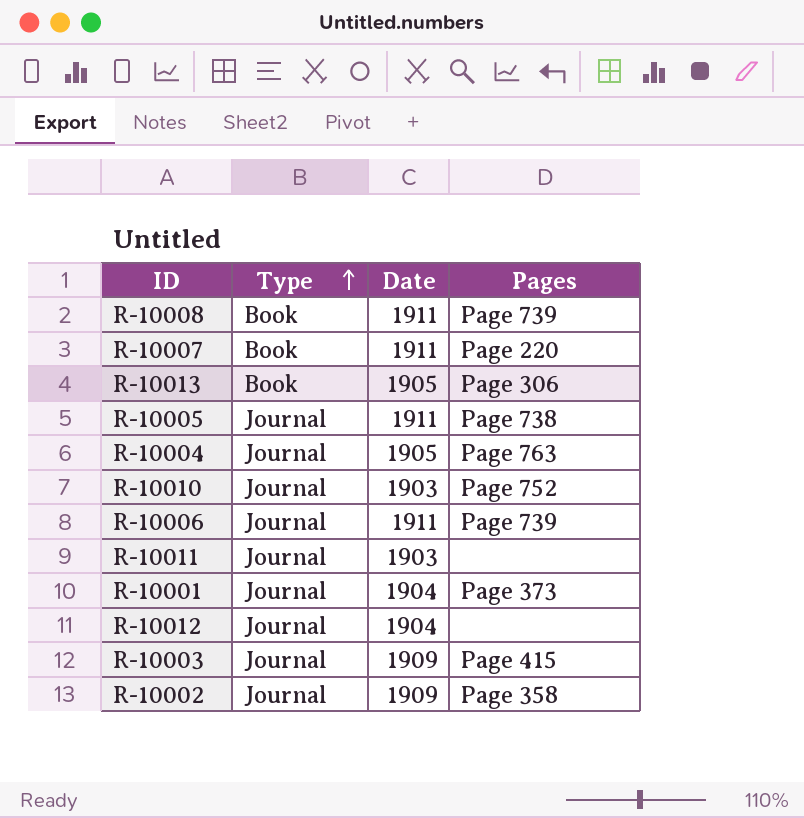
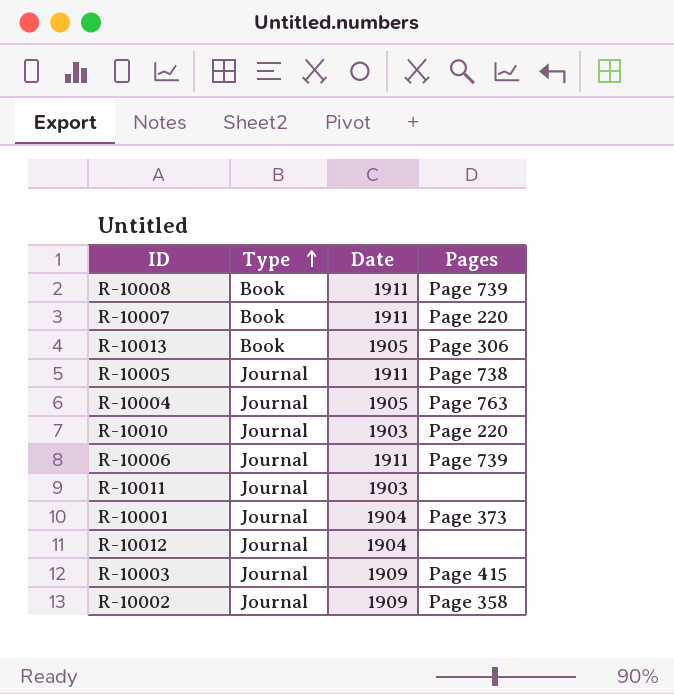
R-10010 | Pages: Page 752 -> Page 220

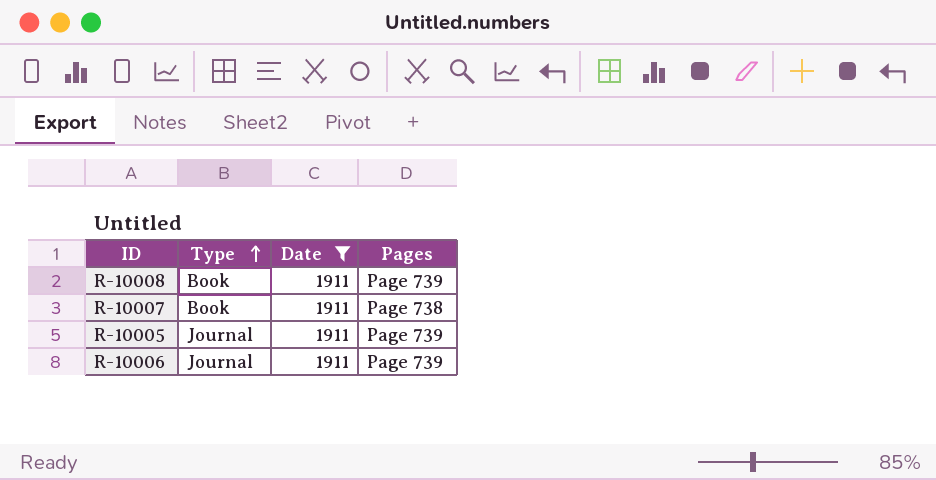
filter: none -> Date = 1911
R-10007 | Pages: Page 220 -> Page 738
R-10005 | Pages: Page 738 -> Page 739

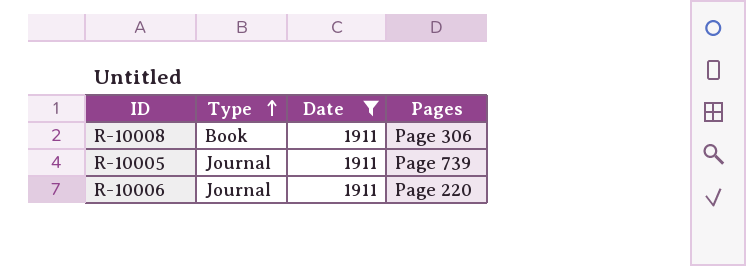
row R-10007: Book | 1911 | Page 738 -> none
R-10008 | Pages: Page 739 -> Page 306
R-10006 | Pages: Page 739 -> Page 220

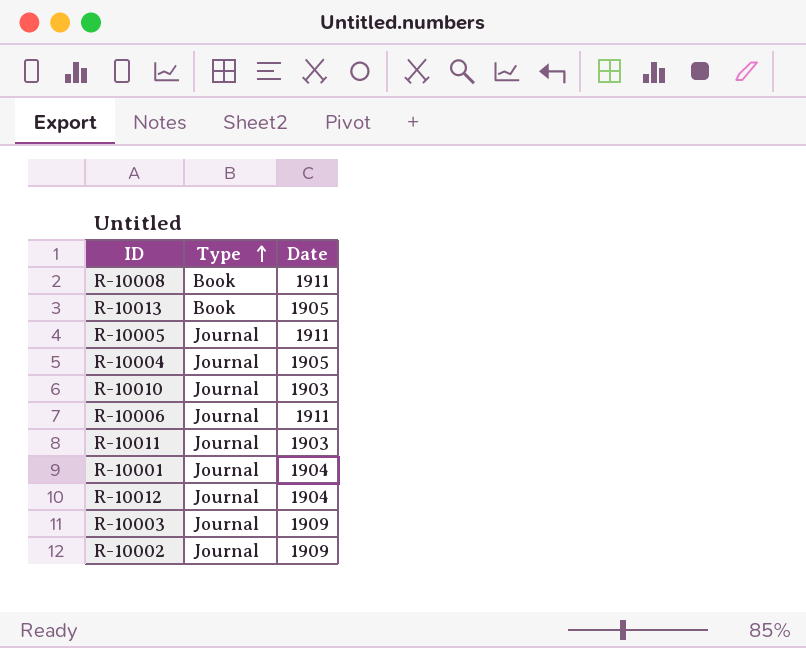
filter: Date = 1911 -> none
column Pages | position: 4 -> none

